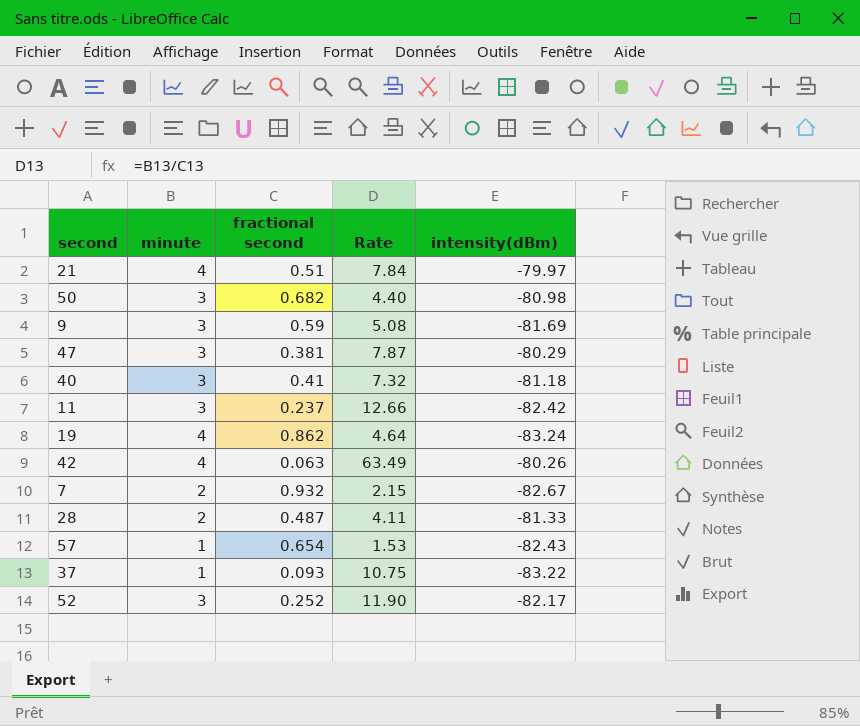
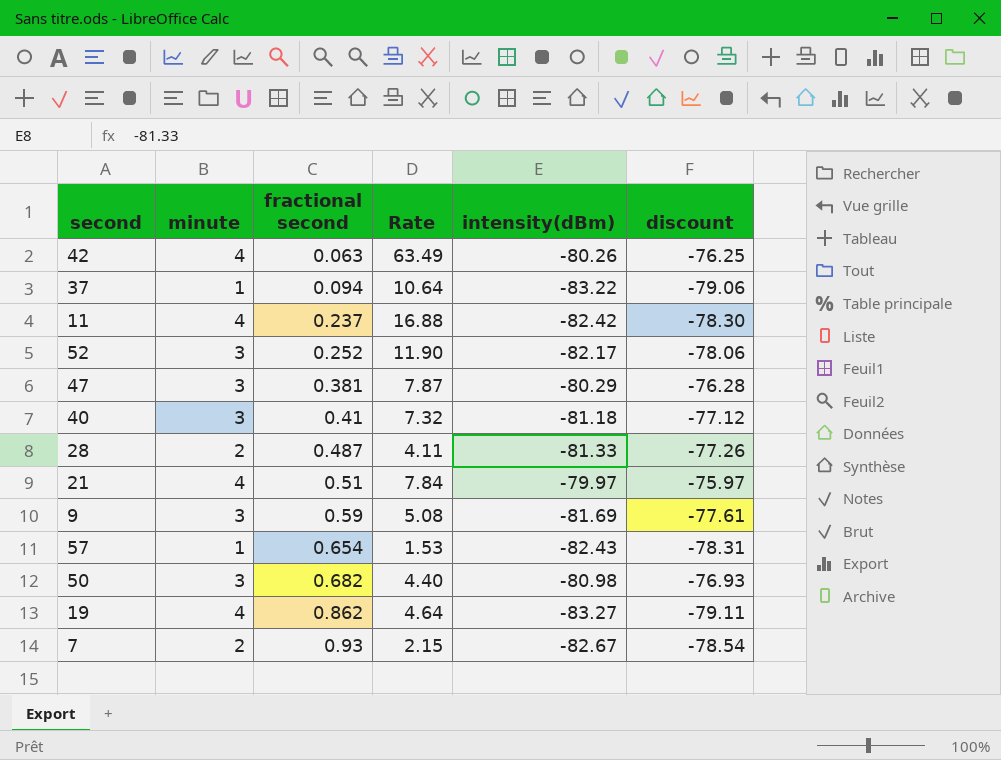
row order: none -> fractional second ascending
column discount | formula: none -> [intensity(dBm)] * 0.95
37 | fractional second: 0.093 -> 0.094
37 | Rate: 10.75 -> 10.64
11 | minute: 3 -> 4
11 | Rate: 12.66 -> 16.88
19 | intensity(dBm): -83.24 -> -83.27
7 | fractional second: 0.932 -> 0.93

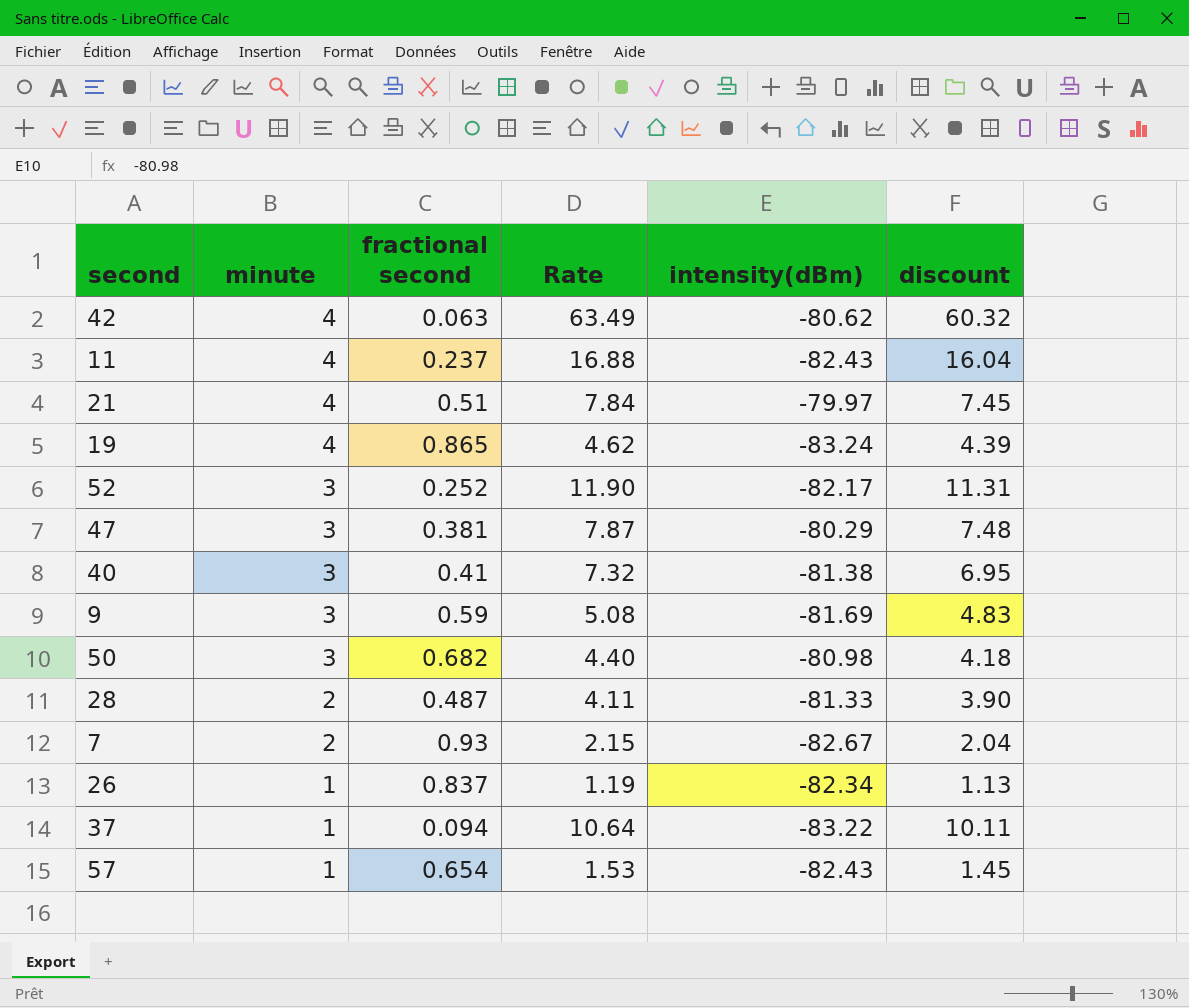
row order: fractional second ascending -> minute descending
column discount | formula: [intensity(dBm)] * 0.95 -> [Rate] * 0.95
42 | intensity(dBm): -80.26 -> -80.62
11 | intensity(dBm): -82.42 -> -82.43
19 | fractional second: 0.862 -> 0.865
19 | Rate: 4.64 -> 4.62
19 | intensity(dBm): -83.27 -> -83.24
40 | intensity(dBm): -81.18 -> -81.38
row 26: none -> 1 | 0.837 | 1.19 | -82.34 | 1.13

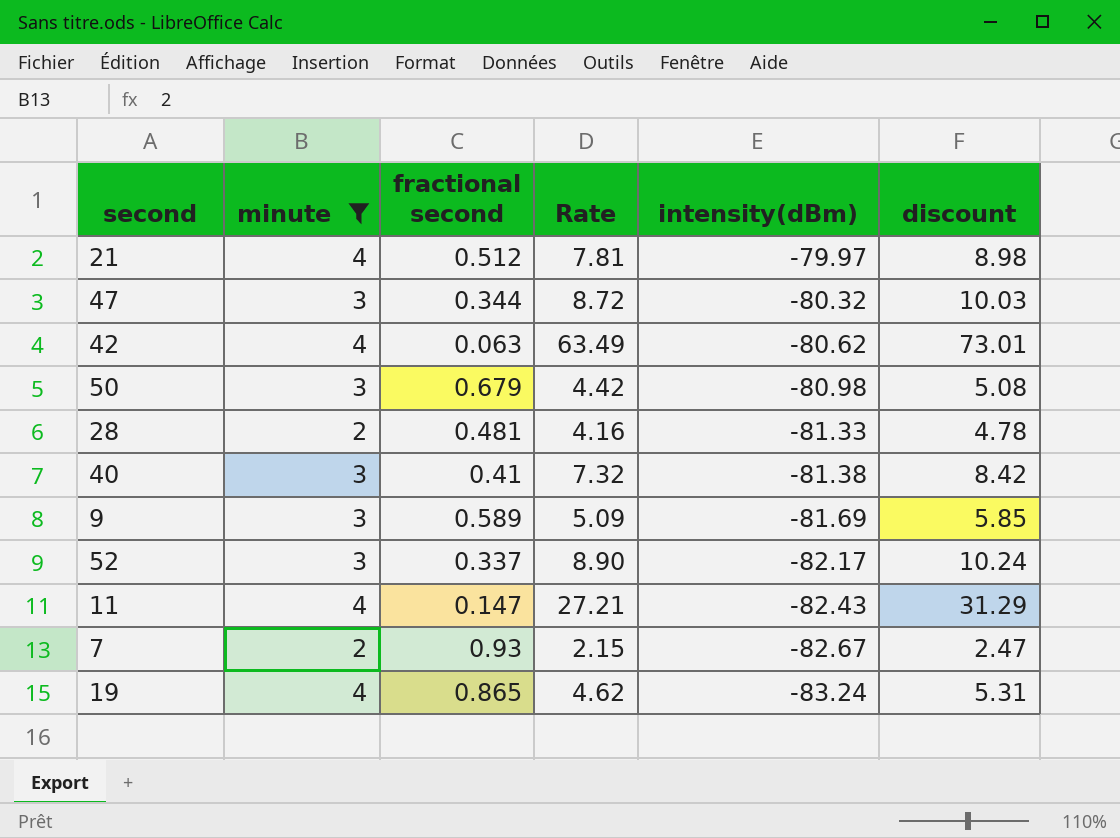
filter: none -> minute != 1
row order: minute descending -> intensity(dBm) descending
column discount | formula: [Rate] * 0.95 -> [Rate] * 1.15
21 | fractional second: 0.51 -> 0.512
21 | Rate: 7.84 -> 7.81
47 | fractional second: 0.381 -> 0.344
47 | Rate: 7.87 -> 8.72
47 | intensity(dBm): -80.29 -> -80.32
50 | fractional second: 0.682 -> 0.679
50 | Rate: 4.40 -> 4.42
28 | fractional second: 0.487 -> 0.481
28 | Rate: 4.11 -> 4.16
9 | fractional second: 0.59 -> 0.589
9 | Rate: 5.08 -> 5.09
52 | fractional second: 0.252 -> 0.337
52 | Rate: 11.90 -> 8.90
11 | fractional second: 0.237 -> 0.147
11 | Rate: 16.88 -> 27.21

